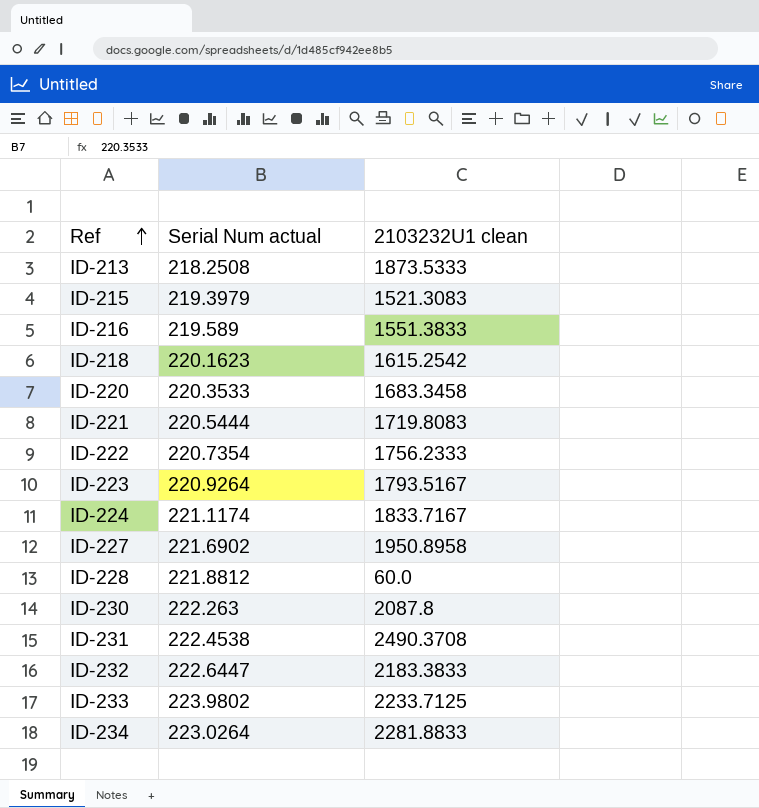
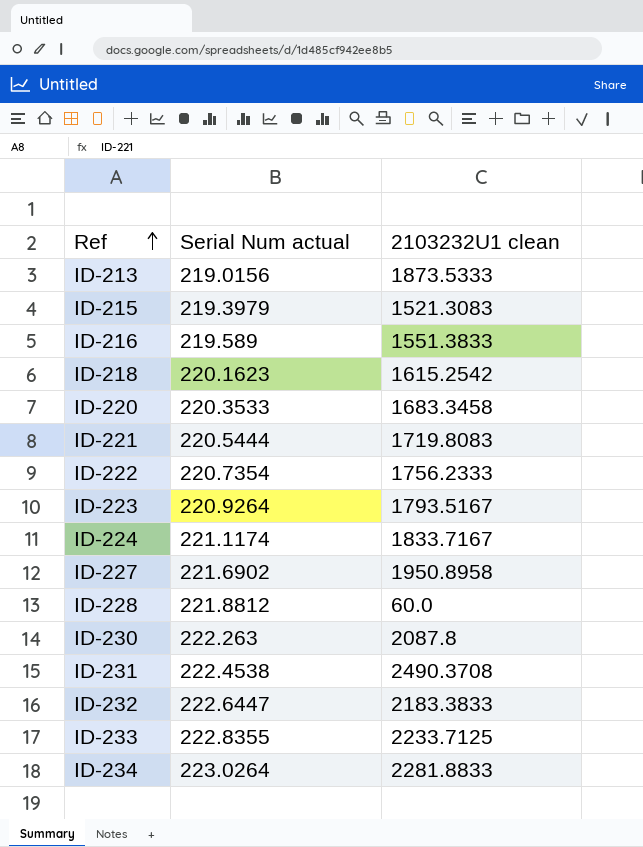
ID-213 | Serial Num actual: 218.2508 -> 219.0156
ID-233 | Serial Num actual: 223.9802 -> 222.8355

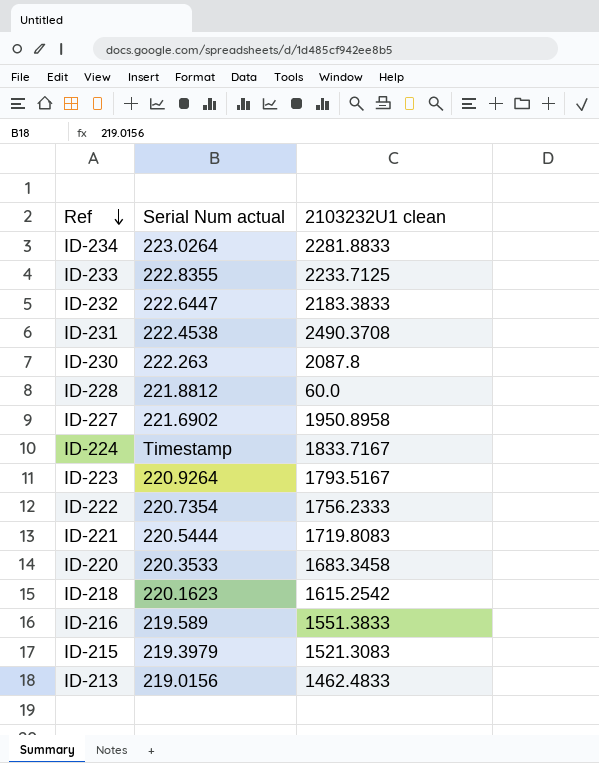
row order: Ref ascending -> Ref descending
ID-224 | Serial Num actual: 221.1174 -> Timestamp
ID-213 | 2103232U1 clean: 1873.5333 -> 1462.4833

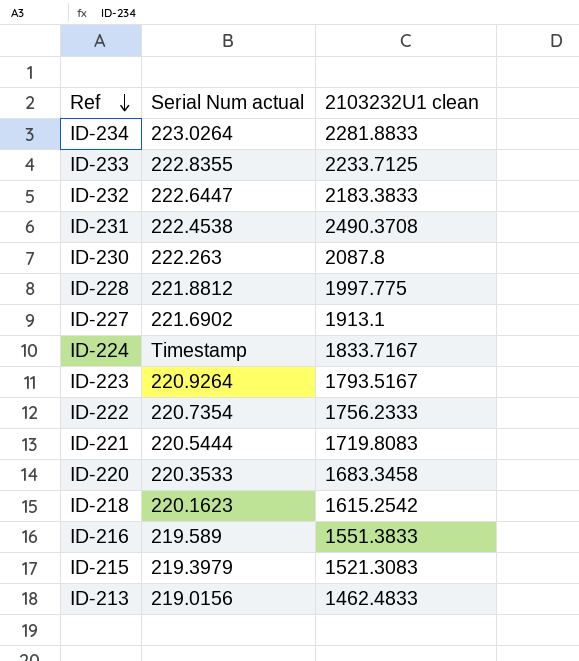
ID-228 | 2103232U1 clean: 60.0 -> 1997.775
ID-227 | 2103232U1 clean: 1950.8958 -> 1913.1

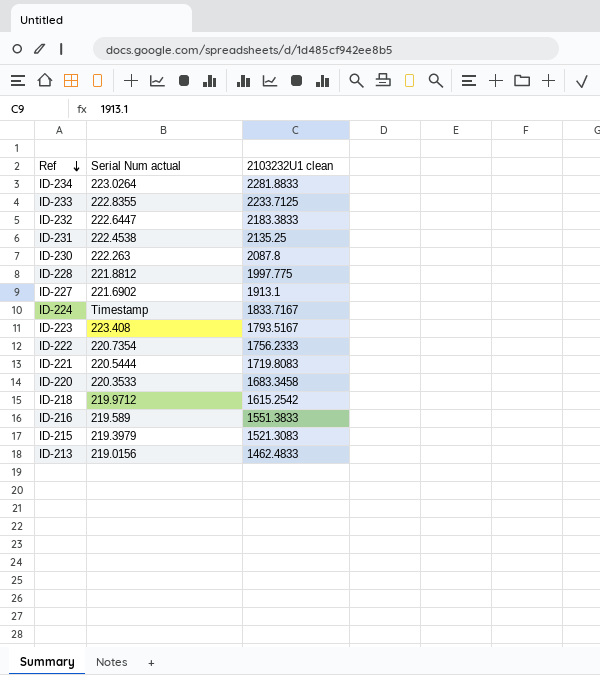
ID-231 | 2103232U1 clean: 2490.3708 -> 2135.25
ID-223 | Serial Num actual: 220.9264 -> 223.408
ID-218 | Serial Num actual: 220.1623 -> 219.9712

